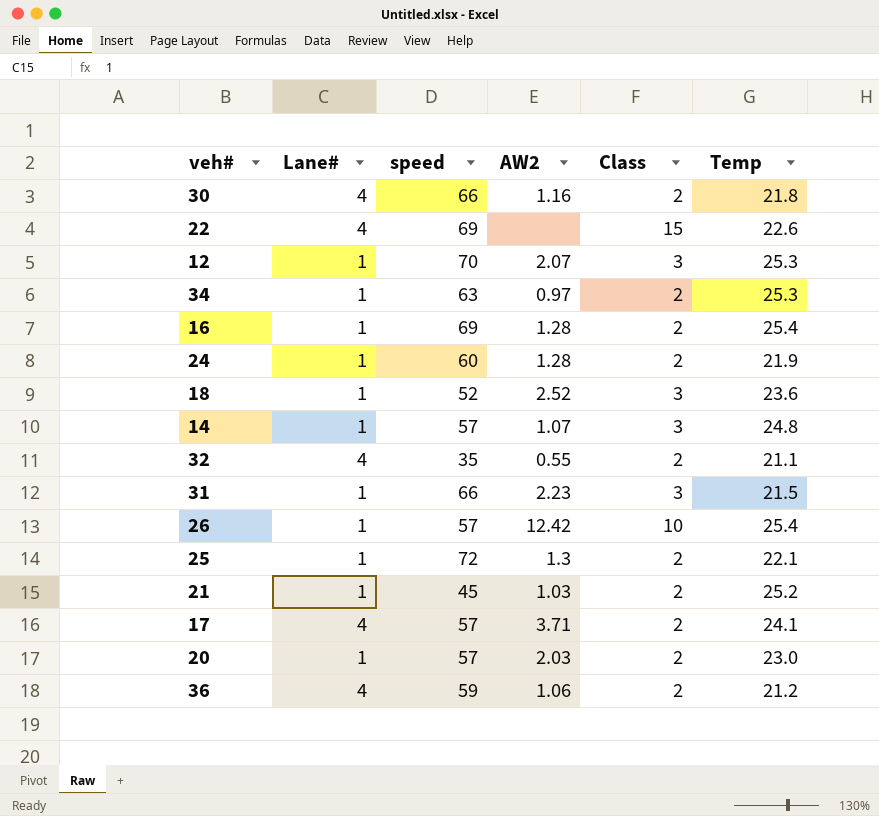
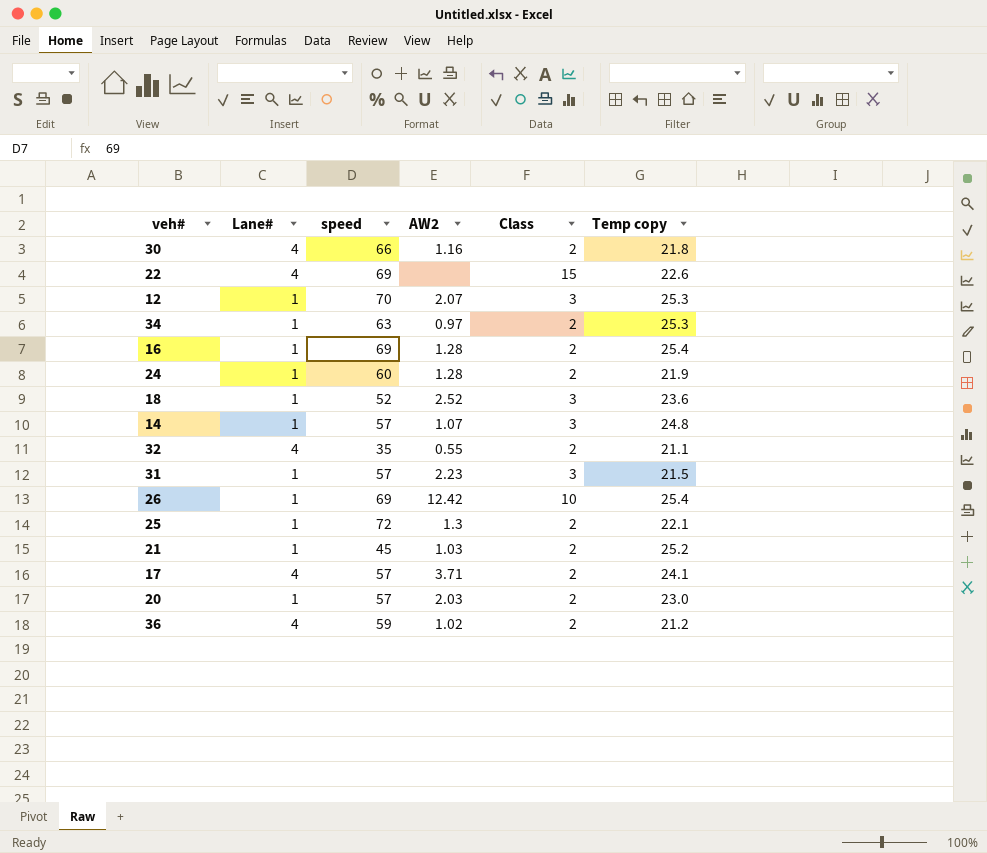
column name: Temp -> Temp copy
31 | speed: 66 -> 57
26 | speed: 57 -> 69
36 | AW2: 1.06 -> 1.02

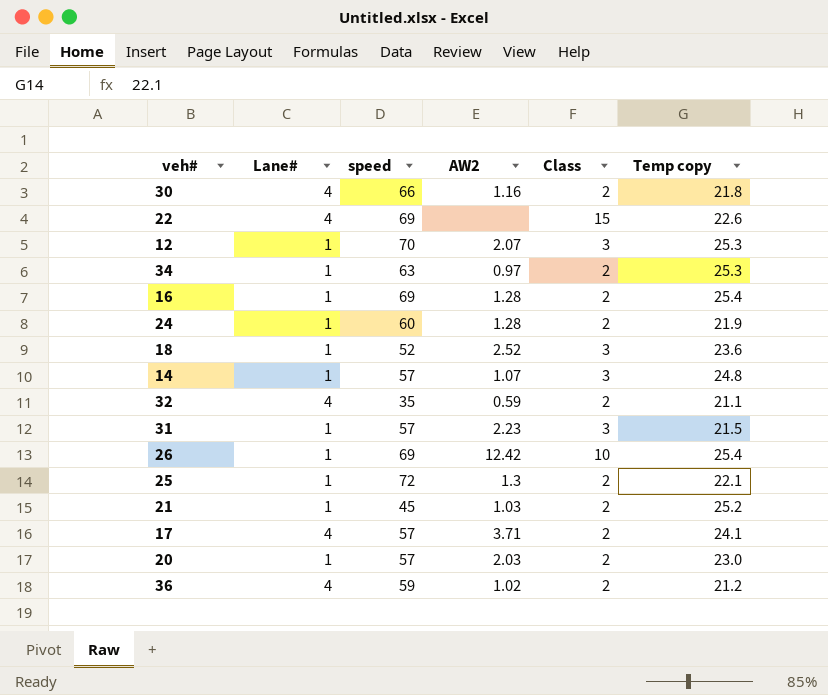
32 | AW2: 0.55 -> 0.59

